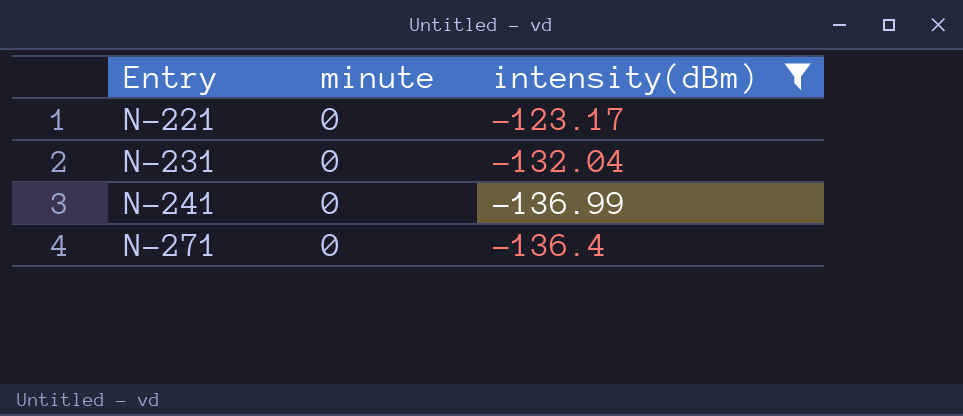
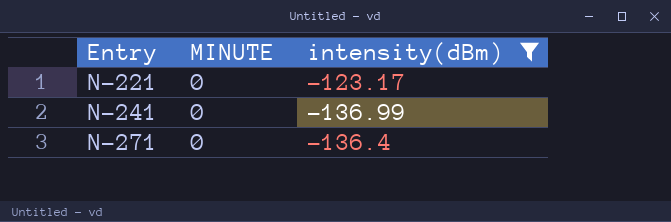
column name: minute -> MINUTE
row N-231: 0 | -132.04 -> none

